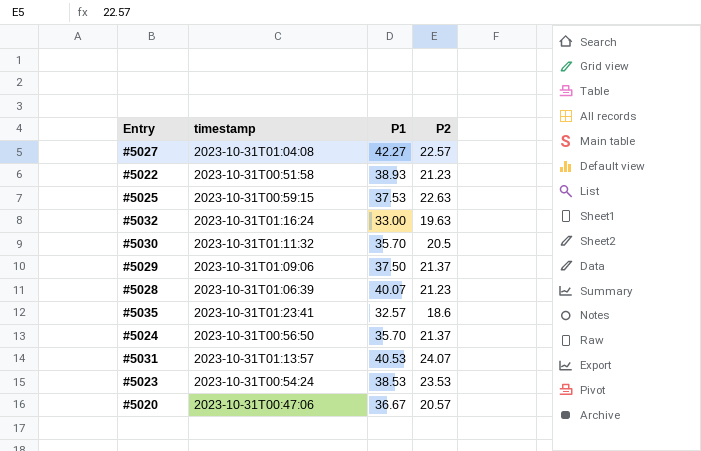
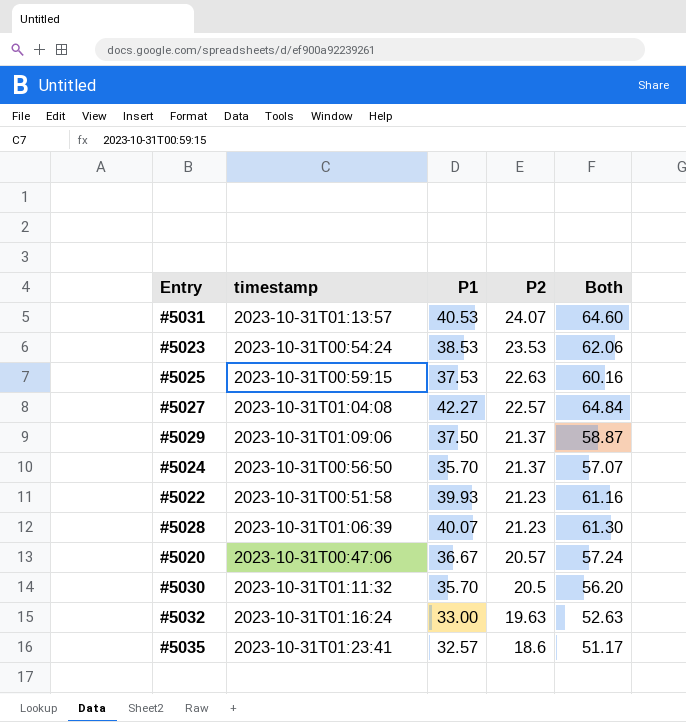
row order: none -> P2 descending
column Both | formula: none -> [P1] + [P2]
#5022 | P1: 38.93 -> 39.93

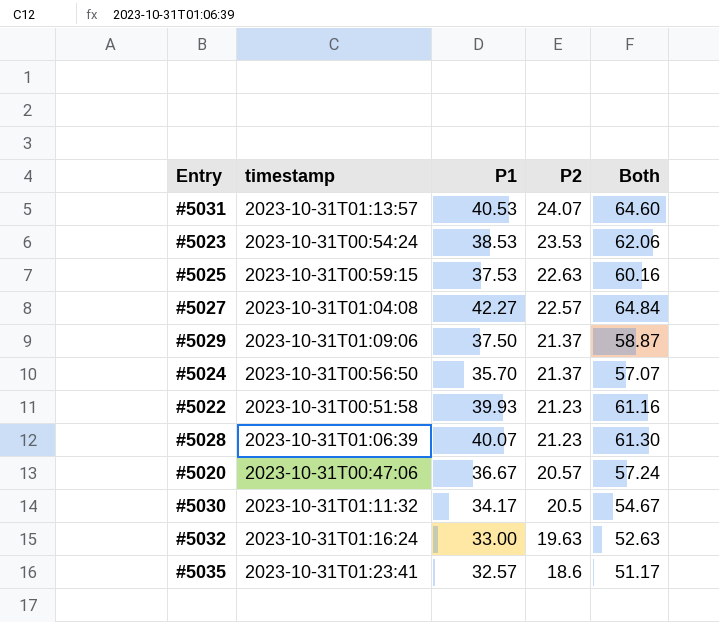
#5030 | P1: 35.70 -> 34.17
#5030 | Both: 56.20 -> 54.67

